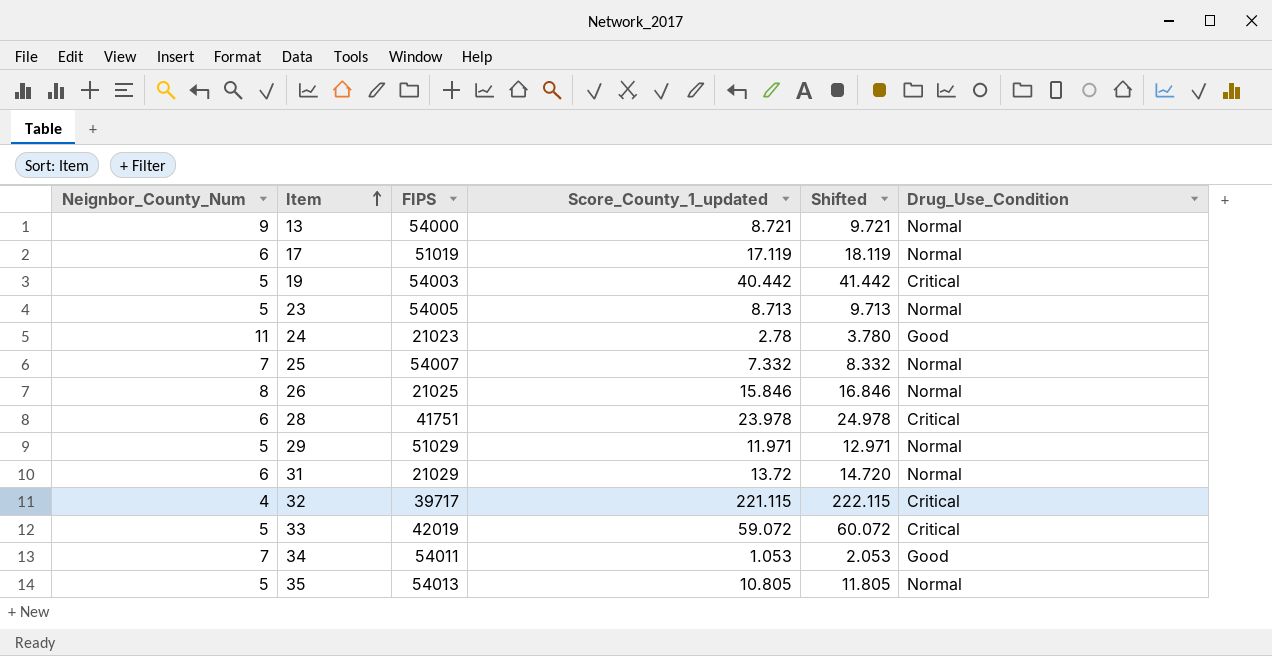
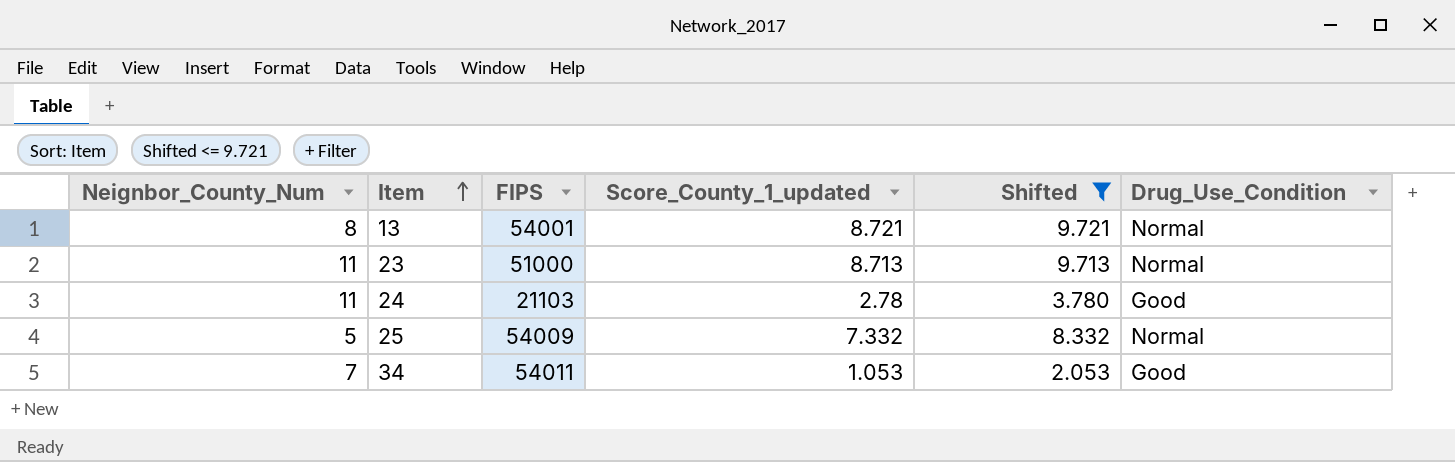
filter: none -> Shifted <= 9.721
13 | Neignbor_County_Num: 9 -> 8
13 | FIPS: 54000 -> 54001
23 | Neignbor_County_Num: 5 -> 11
23 | FIPS: 54005 -> 51000
24 | FIPS: 21023 -> 21103
25 | Neignbor_County_Num: 7 -> 5
25 | FIPS: 54007 -> 54009

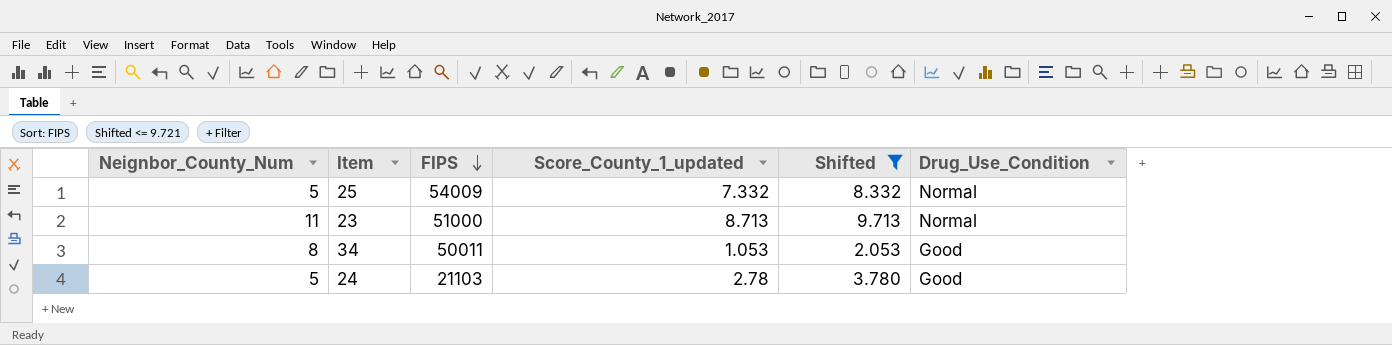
row order: Item ascending -> FIPS descending
row 13: 8 | 54001 | 8.721 | 9.721 | Normal -> none
34 | Neignbor_County_Num: 7 -> 8
34 | FIPS: 54011 -> 50011
24 | Neignbor_County_Num: 11 -> 5

